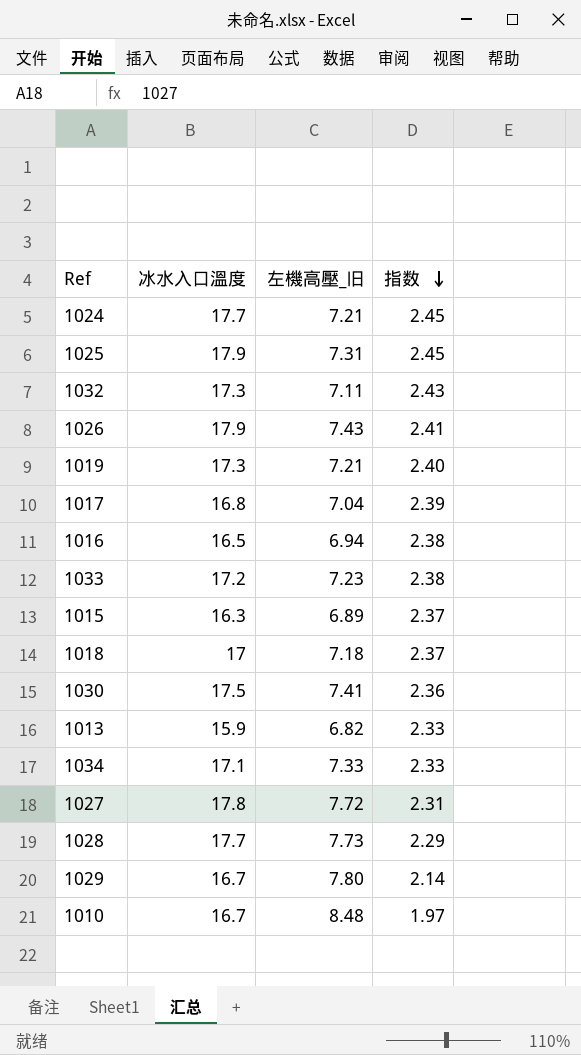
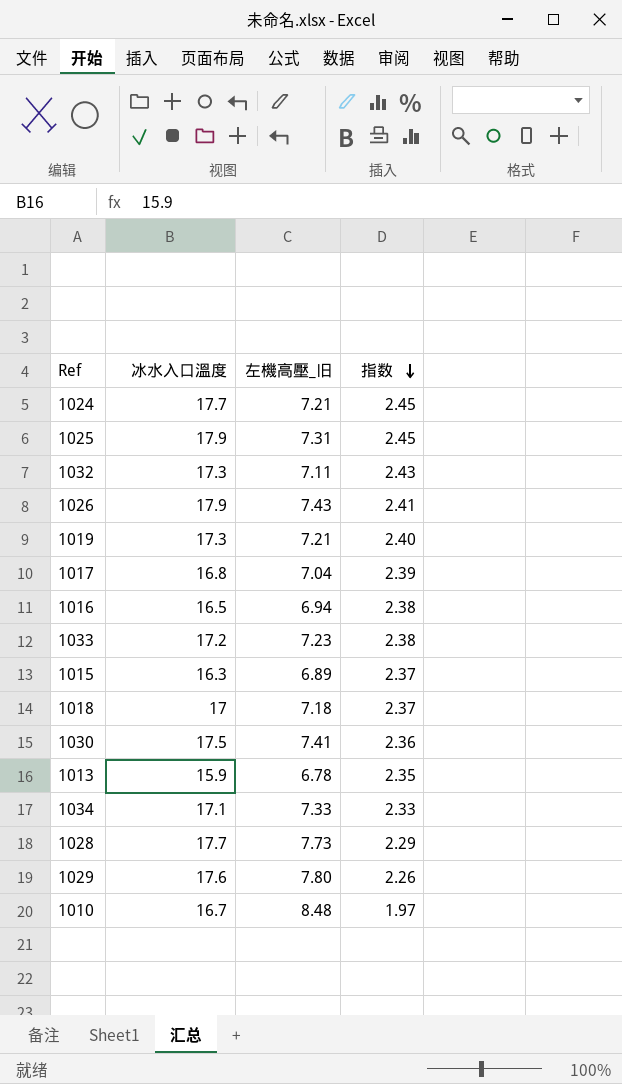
row 1027: 17.8 | 7.72 | 2.31 -> none
1013 | 左機高壓_旧: 6.82 -> 6.78
1013 | 指数: 2.33 -> 2.35
1029 | 冰水入口溫度: 16.7 -> 17.6
1029 | 指数: 2.14 -> 2.26

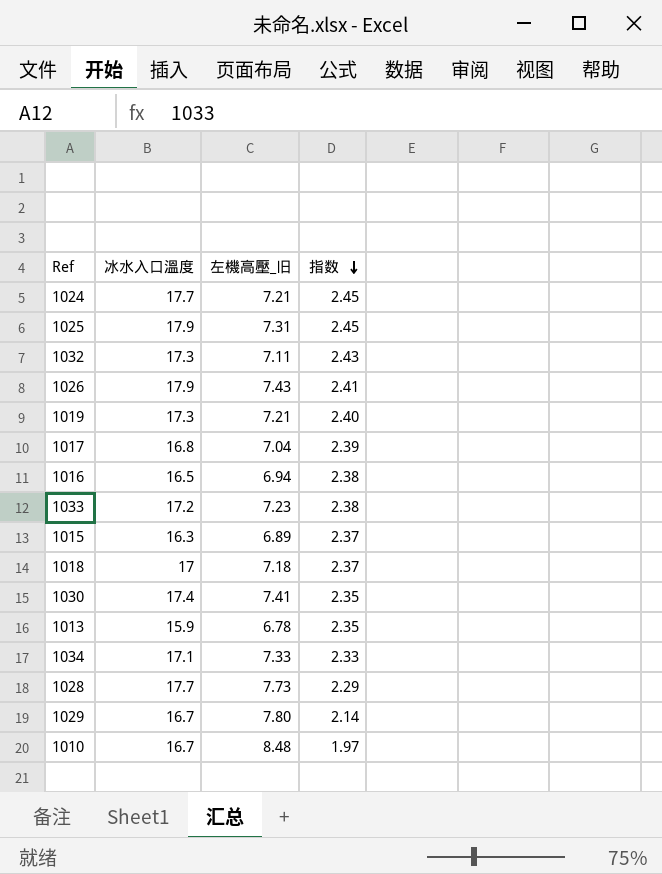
1030 | 冰水入口溫度: 17.5 -> 17.4
1030 | 指数: 2.36 -> 2.35
1029 | 冰水入口溫度: 17.6 -> 16.7
1029 | 指数: 2.26 -> 2.14

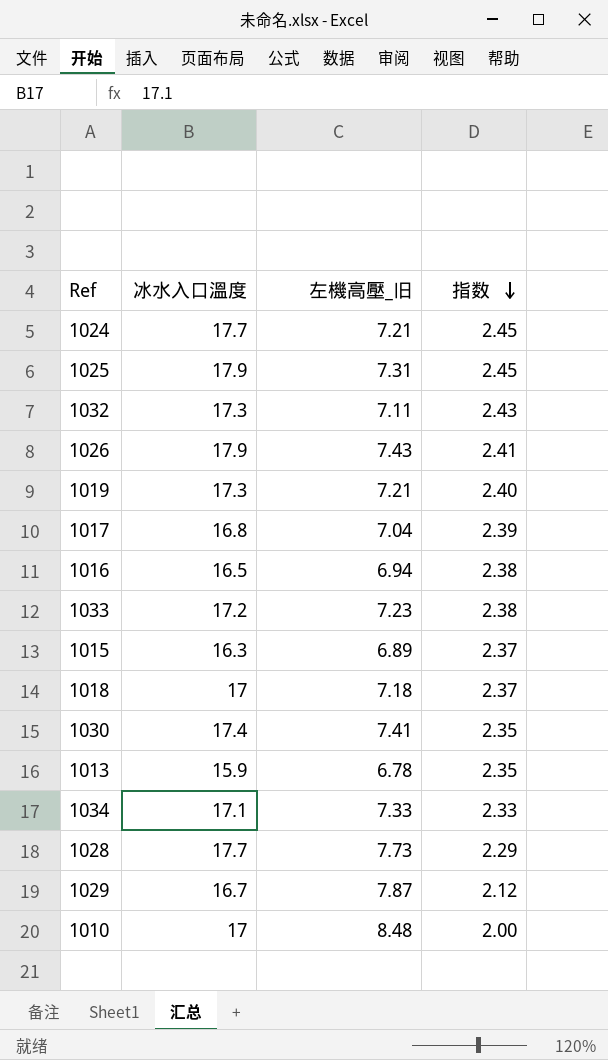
1029 | 左機高壓_旧: 7.80 -> 7.87
1029 | 指数: 2.14 -> 2.12
1010 | 冰水入口溫度: 16.7 -> 17
1010 | 指数: 1.97 -> 2.00

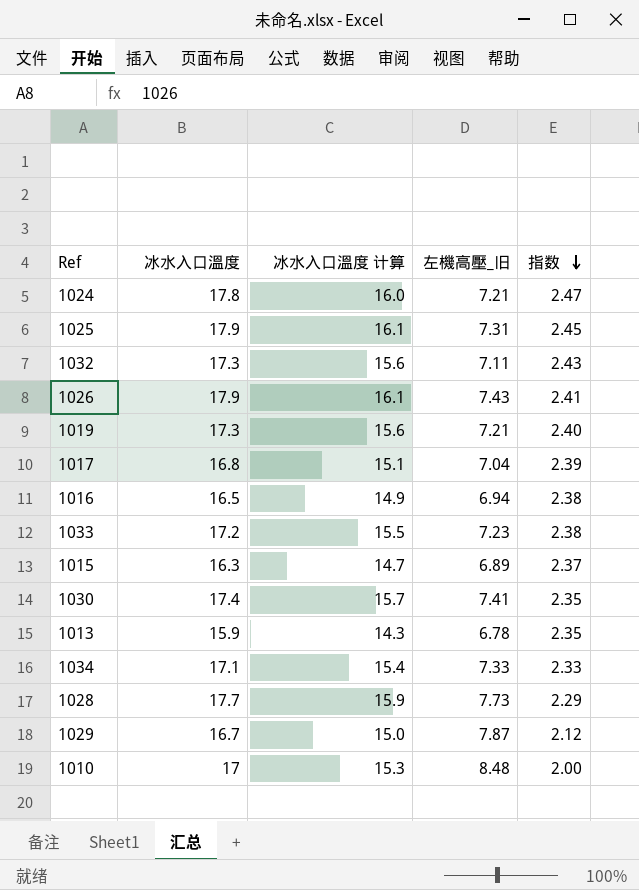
column 冰水入口溫度 计算 | formula: none -> [冰水入口溫度] * 0.9
row 1018: 17 | 7.18 | 2.37 -> none
1024 | 冰水入口溫度: 17.7 -> 17.8
1024 | 指数: 2.45 -> 2.47

